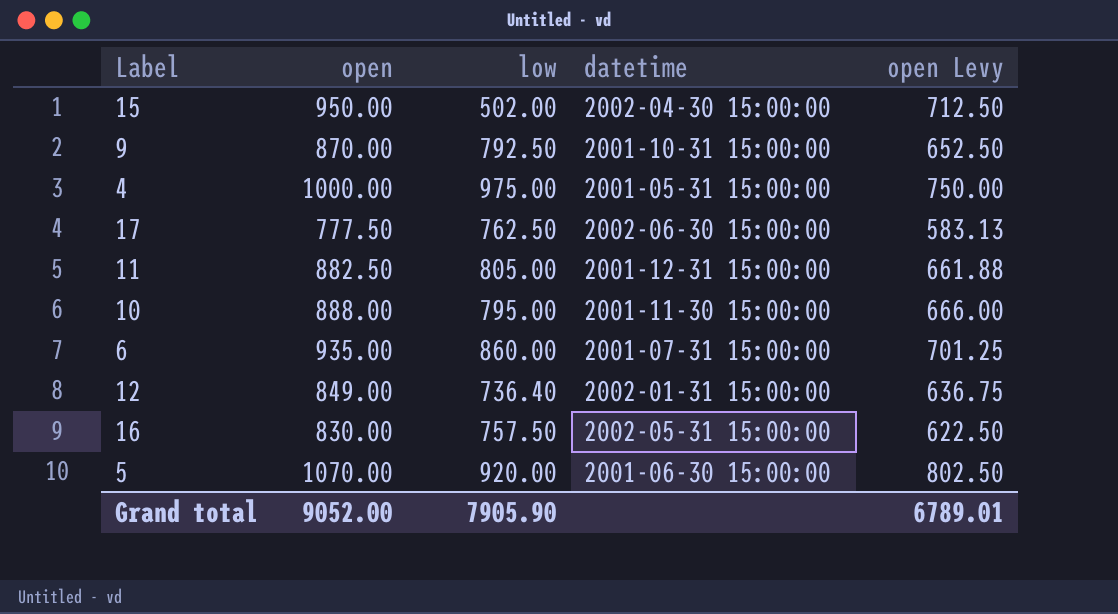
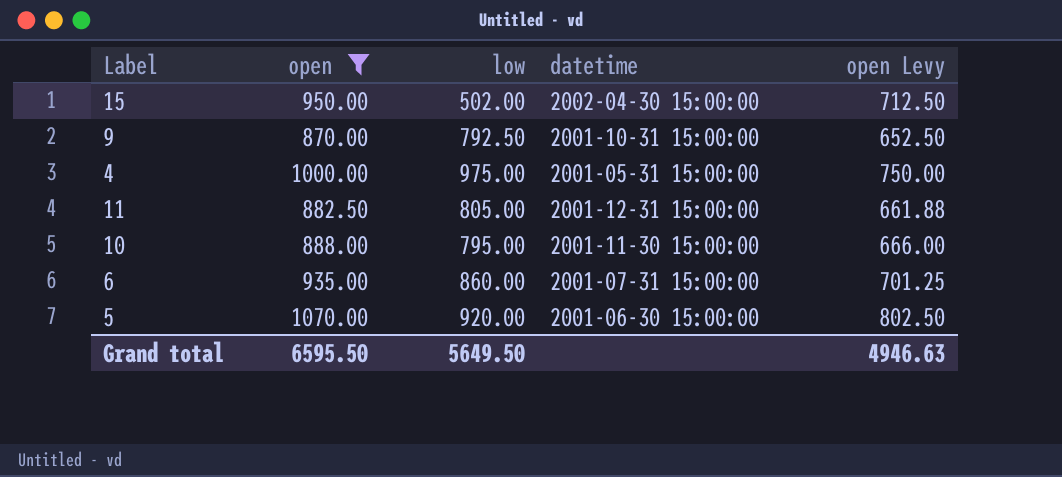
filter: none -> open >= 870.00
Grand total | open: 9052.00 -> 6595.50
Grand total | low: 7905.90 -> 5649.50
Grand total | open Levy: 6789.01 -> 4946.63

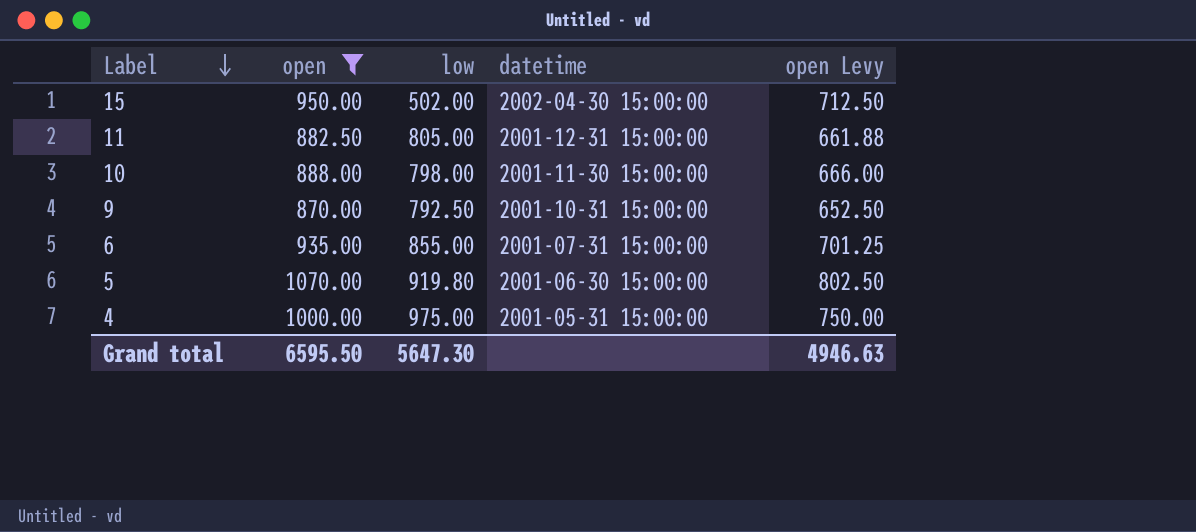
row order: none -> Label descending
10 | low: 795.00 -> 798.00
6 | low: 860.00 -> 855.00
5 | low: 920.00 -> 919.80
Grand total | low: 5649.50 -> 5647.30

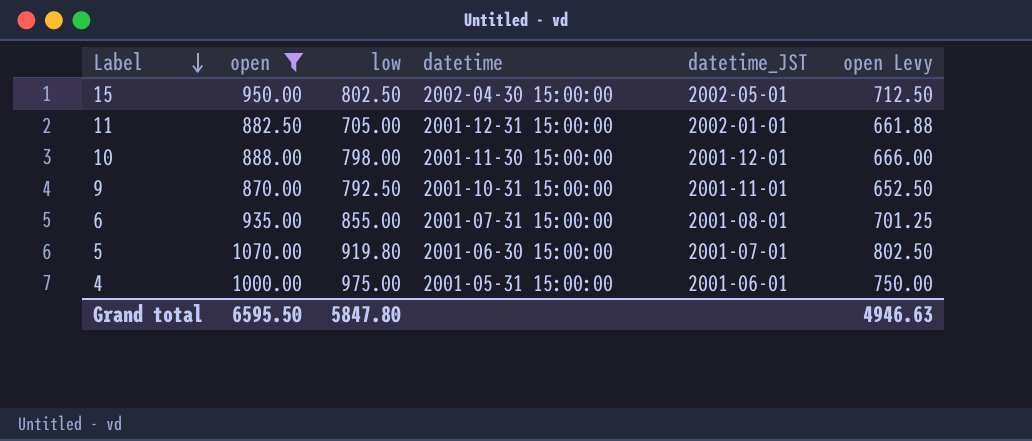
column datetime_JST | position: none -> 5
15 | low: 502.00 -> 802.50
11 | low: 805.00 -> 705.00
Grand total | low: 5647.30 -> 5847.80

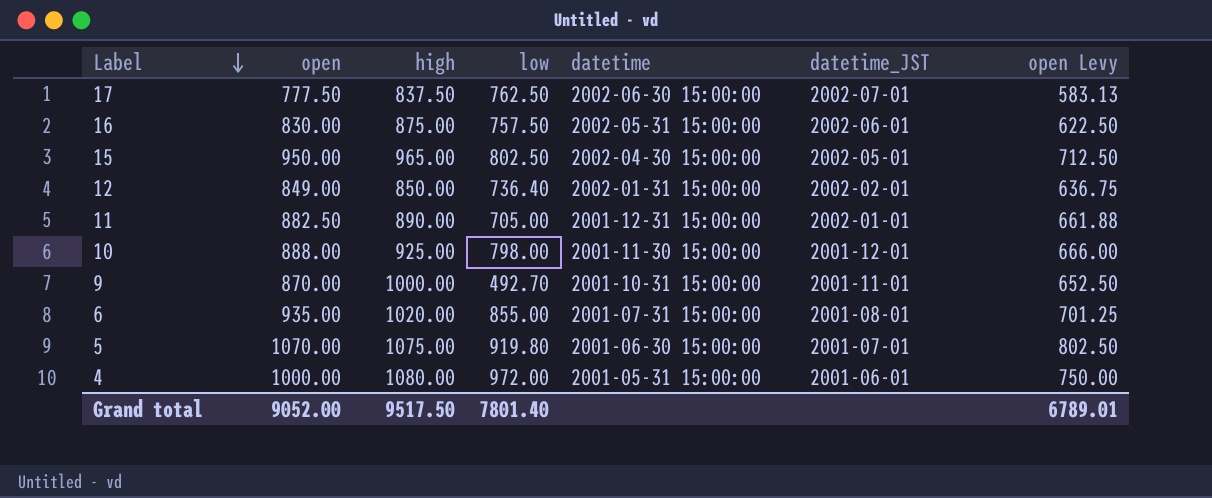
filter: open >= 870.00 -> none
column high | position: none -> 3
9 | low: 792.50 -> 492.70
4 | low: 975.00 -> 972.00
Grand total | open: 6595.50 -> 9052.00
Grand total | low: 5847.80 -> 7801.40
Grand total | open Levy: 4946.63 -> 6789.01

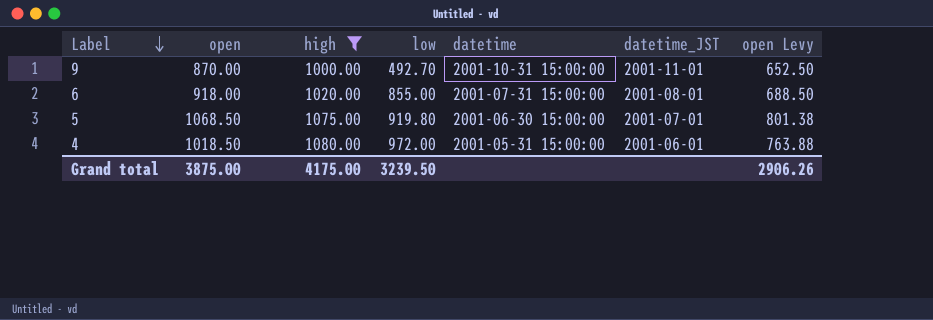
filter: none -> high >= 1000.00
6 | open: 935.00 -> 918.00
6 | open Levy: 701.25 -> 688.50
5 | open: 1070.00 -> 1068.50
5 | open Levy: 802.50 -> 801.38
4 | open: 1000.00 -> 1018.50
4 | open Levy: 750.00 -> 763.88
Grand total | open: 9052.00 -> 3875.00
Grand total | high: 9517.50 -> 4175.00
Grand total | low: 7801.40 -> 3239.50
Grand total | open Levy: 6789.01 -> 2906.26

